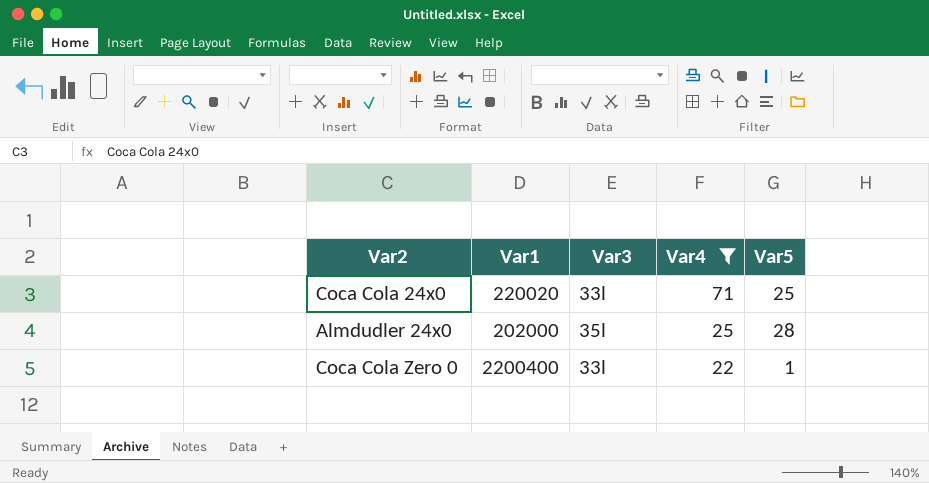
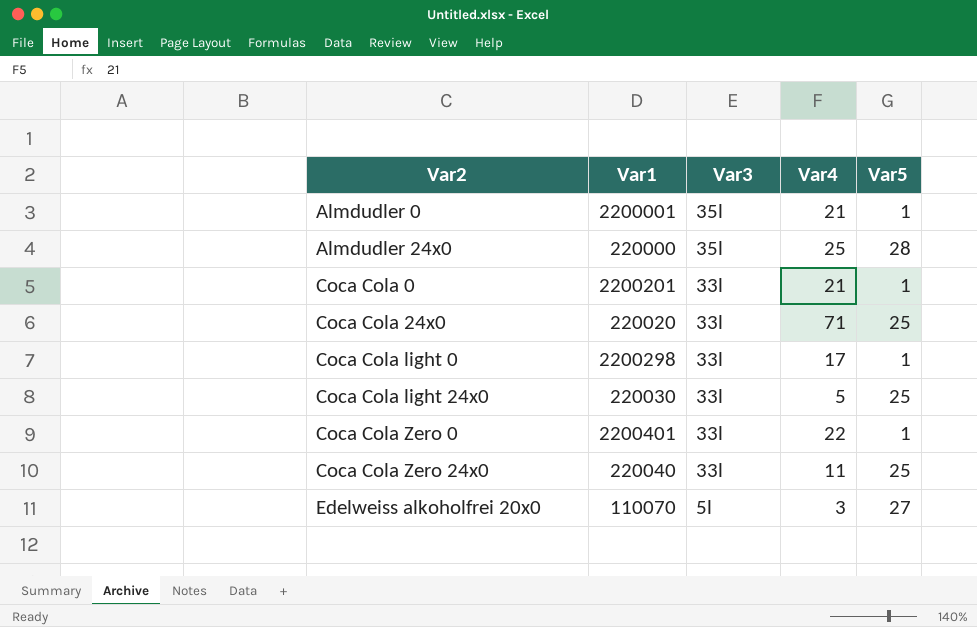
filter: Var4 >= 22 -> none
row order: Var4 descending -> Var2 ascending
Almdudler 24x0 | Var1: 202000 -> 220000
Coca Cola Zero 0 | Var1: 2200400 -> 2200401

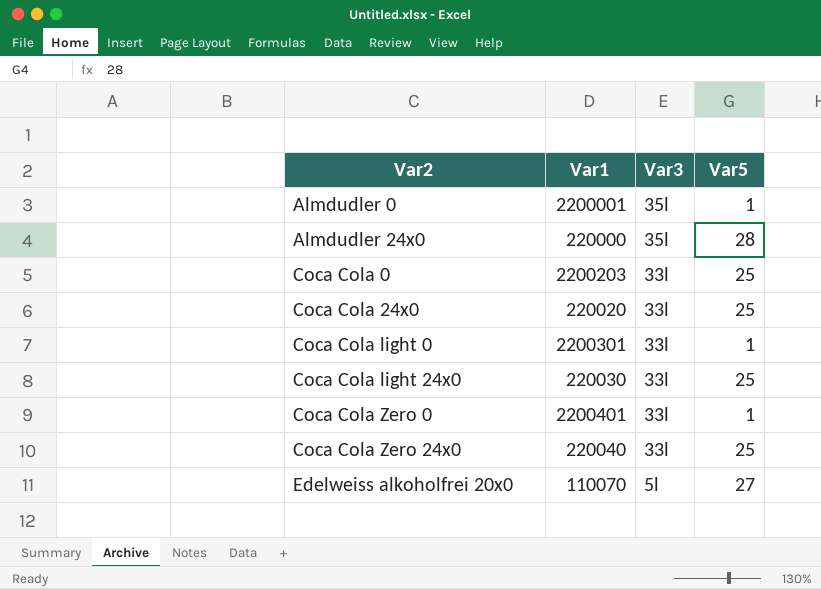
column Var4 | position: 4 -> none
Coca Cola 0 | Var1: 2200201 -> 2200203
Coca Cola 0 | Var5: 1 -> 25
Coca Cola light 0 | Var1: 2200298 -> 2200301

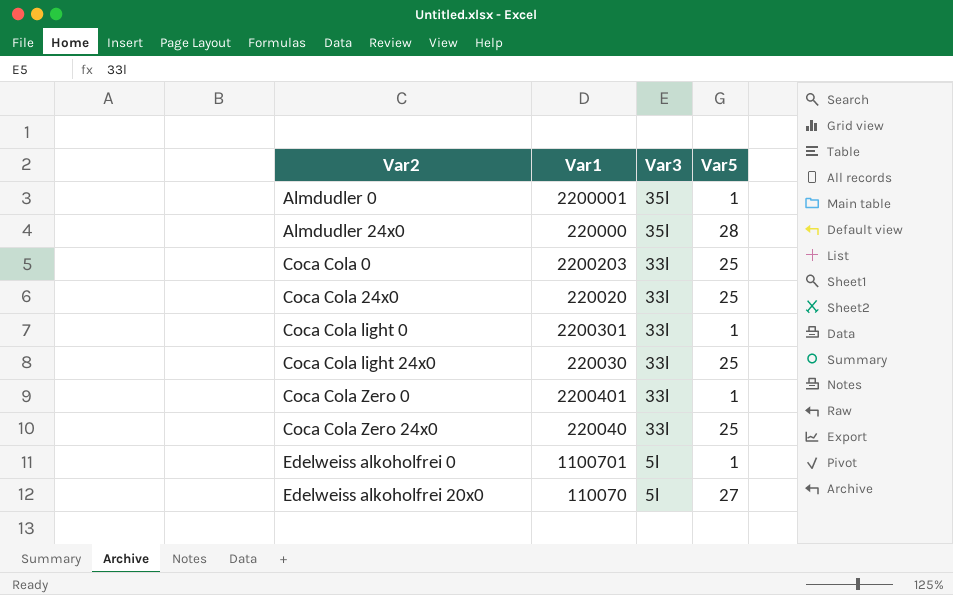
row Edelweiss alkoholfrei 0: none -> 1100701 | 5l | 1

